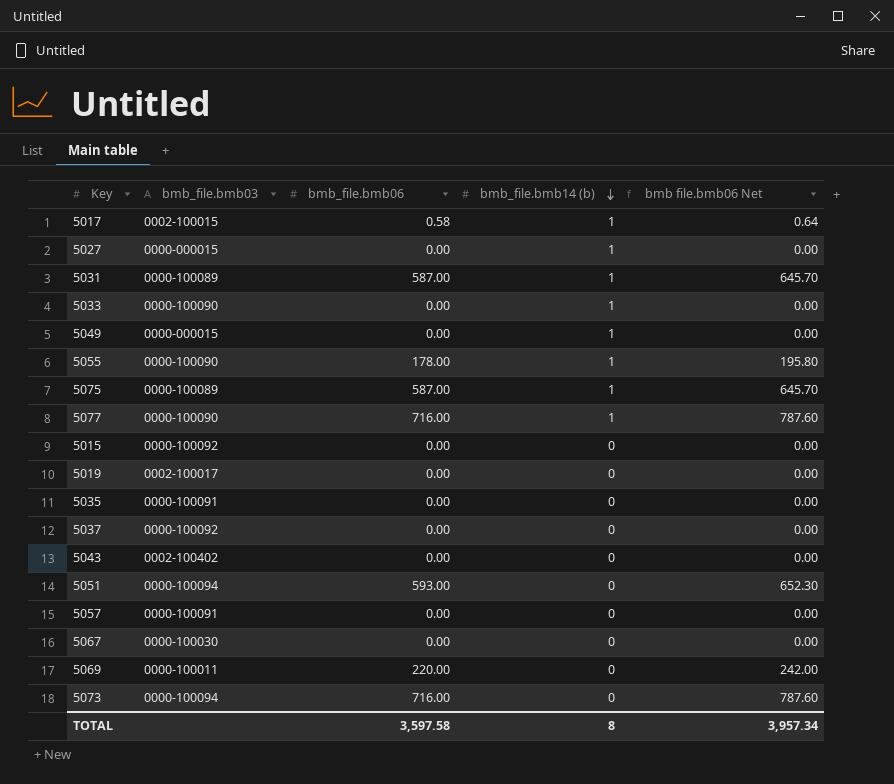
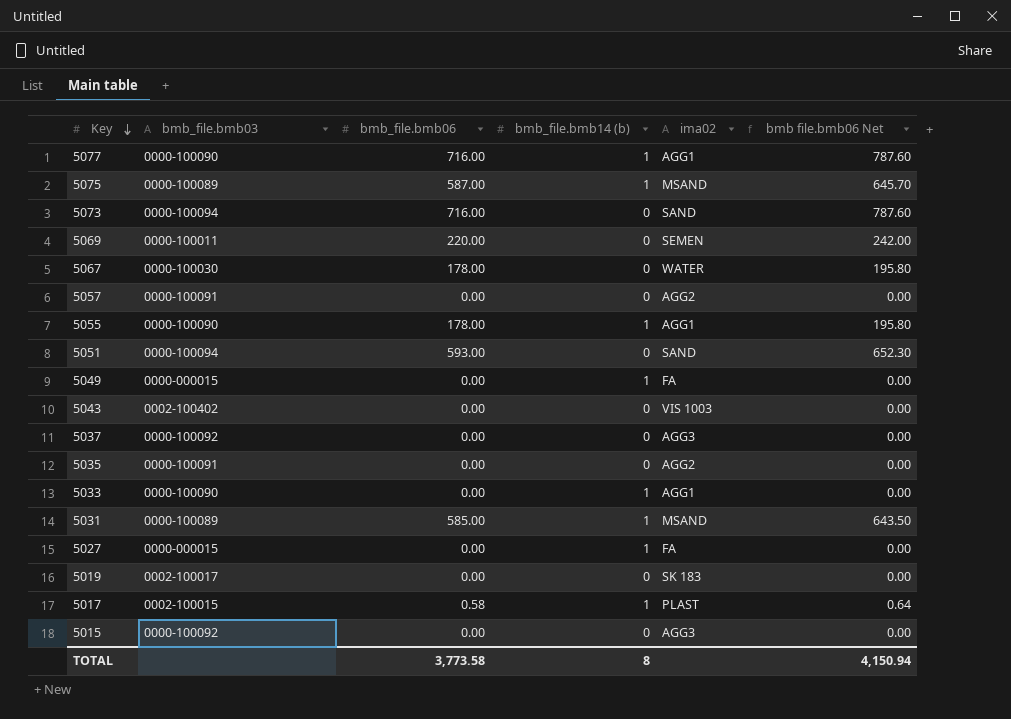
row order: bmb_file.bmb14 (b) descending -> Key descending
column ima02 | position: none -> 5
5067 | bmb_file.bmb06: 0.00 -> 178.00
5067 | bmb file.bmb06 Net: 0.00 -> 195.80
5031 | bmb_file.bmb06: 587.00 -> 585.00
5031 | bmb file.bmb06 Net: 645.70 -> 643.50
TOTAL | bmb_file.bmb06: 3,597.58 -> 3,773.58
TOTAL | bmb file.bmb06 Net: 3,957.34 -> 4,150.94

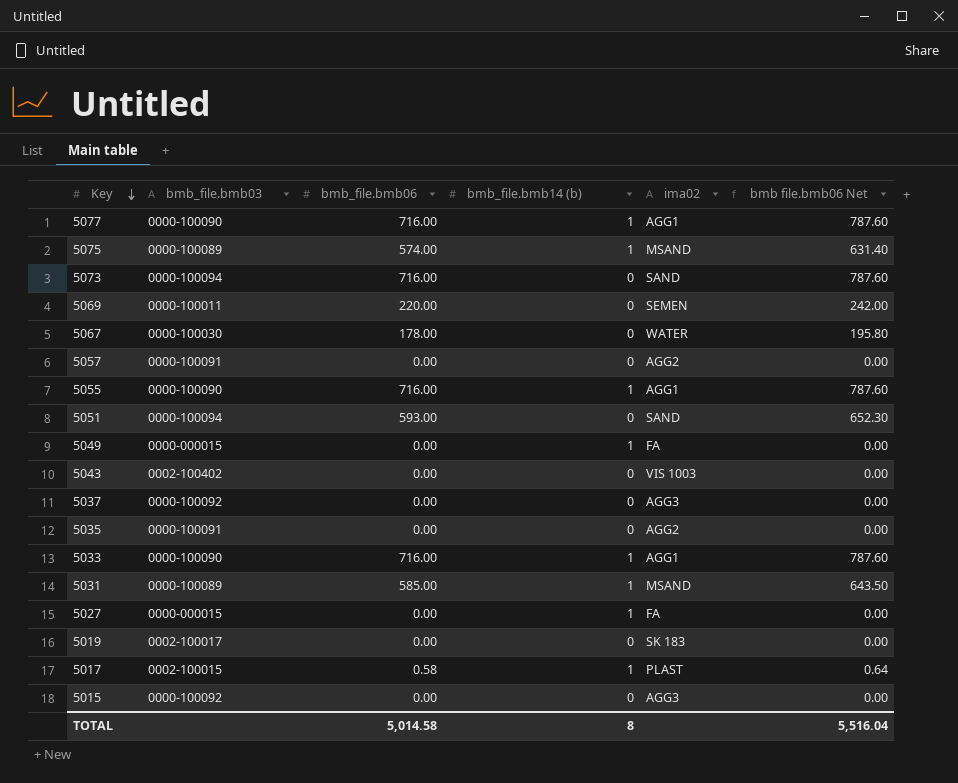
5075 | bmb_file.bmb06: 587.00 -> 574.00
5075 | bmb file.bmb06 Net: 645.70 -> 631.40
5055 | bmb_file.bmb06: 178.00 -> 716.00
5055 | bmb file.bmb06 Net: 195.80 -> 787.60
5033 | bmb_file.bmb06: 0.00 -> 716.00
5033 | bmb file.bmb06 Net: 0.00 -> 787.60
TOTAL | bmb_file.bmb06: 3,773.58 -> 5,014.58
TOTAL | bmb file.bmb06 Net: 4,150.94 -> 5,516.04

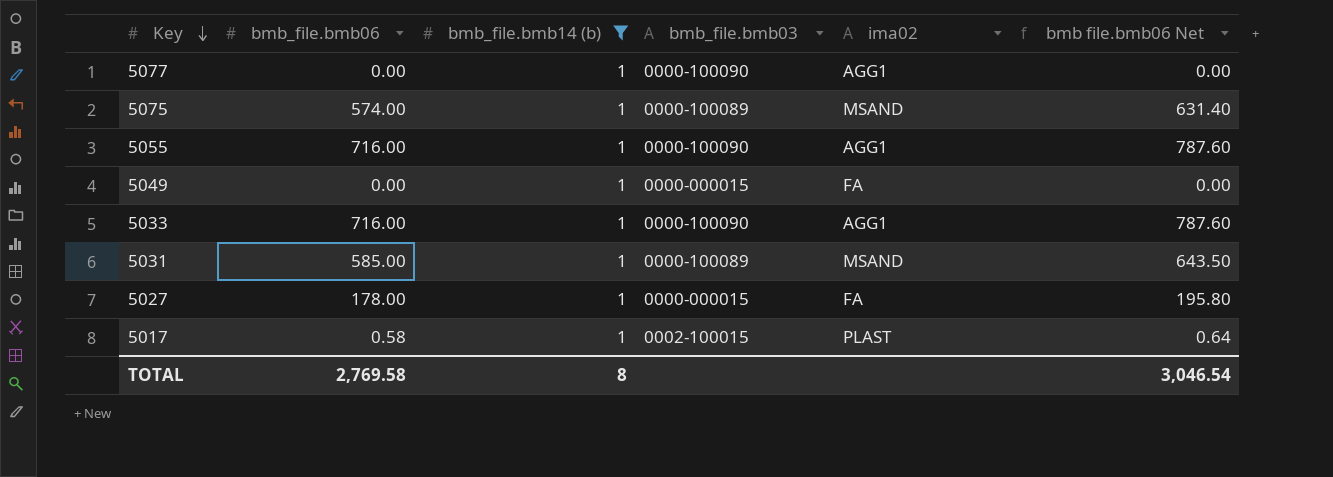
filter: none -> bmb_file.bmb14 (b) = 1
column bmb_file.bmb03 | position: 2 -> 4
5077 | bmb_file.bmb06: 716.00 -> 0.00
5077 | bmb file.bmb06 Net: 787.60 -> 0.00
5027 | bmb_file.bmb06: 0.00 -> 178.00
5027 | bmb file.bmb06 Net: 0.00 -> 195.80
TOTAL | bmb_file.bmb06: 5,014.58 -> 2,769.58
TOTAL | bmb file.bmb06 Net: 5,516.04 -> 3,046.54

